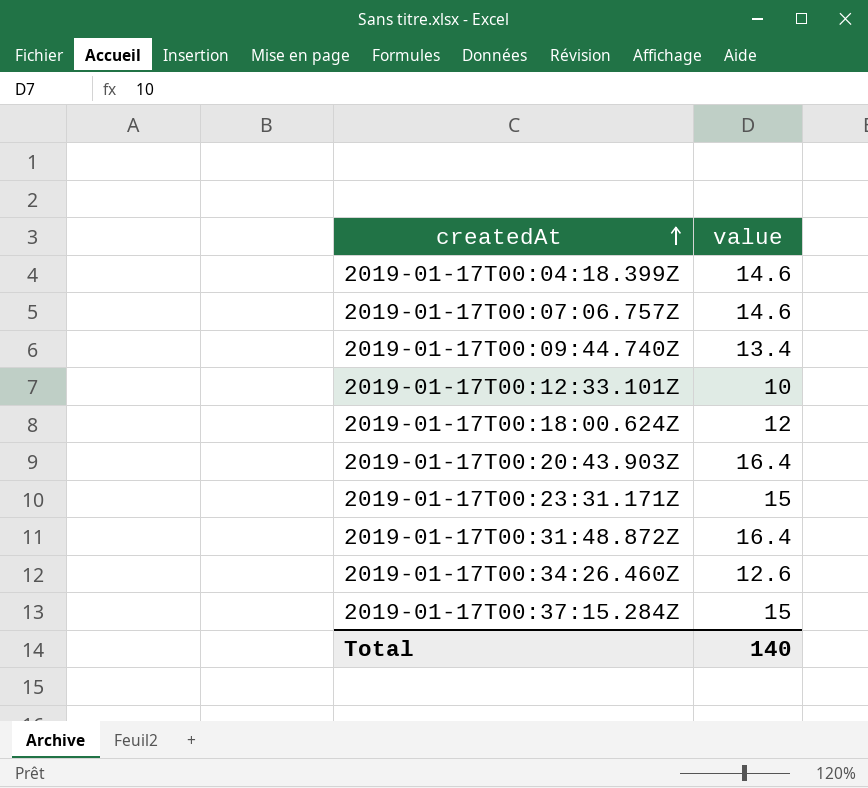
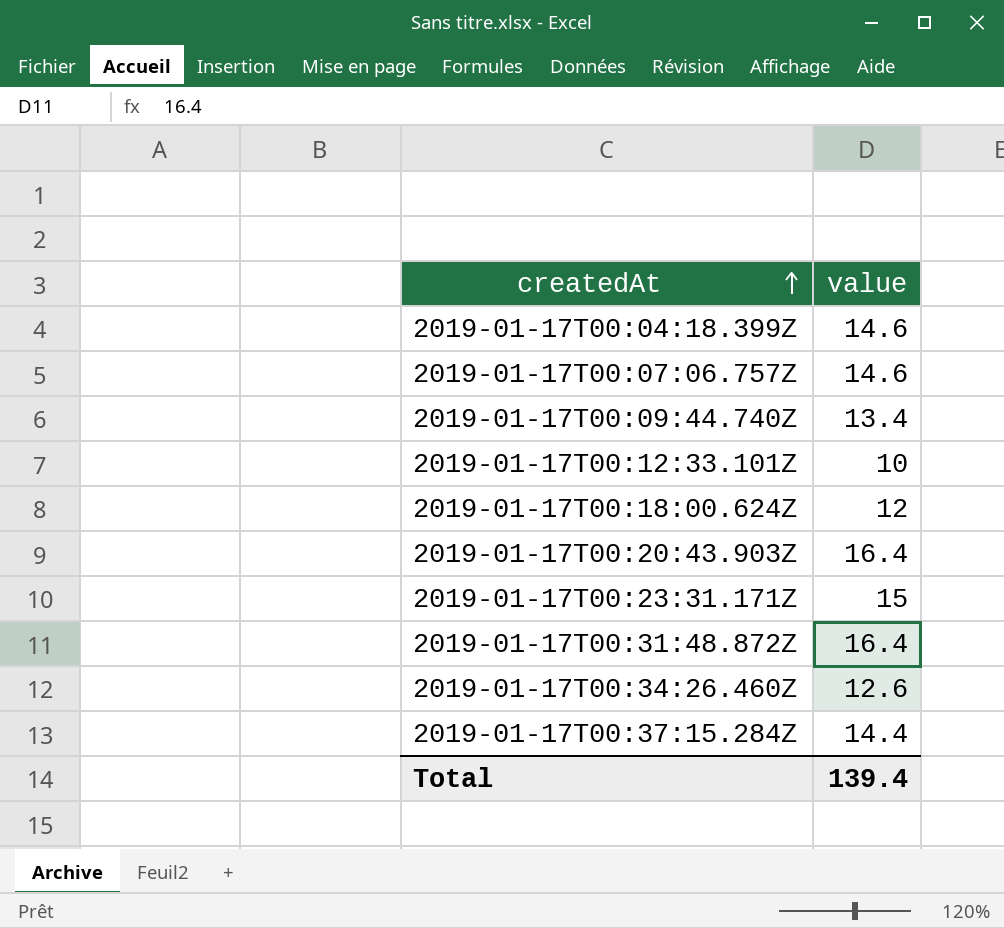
2019-01-17T00:37:15.284Z | value: 15 -> 14.4
Total | value: 140 -> 139.4

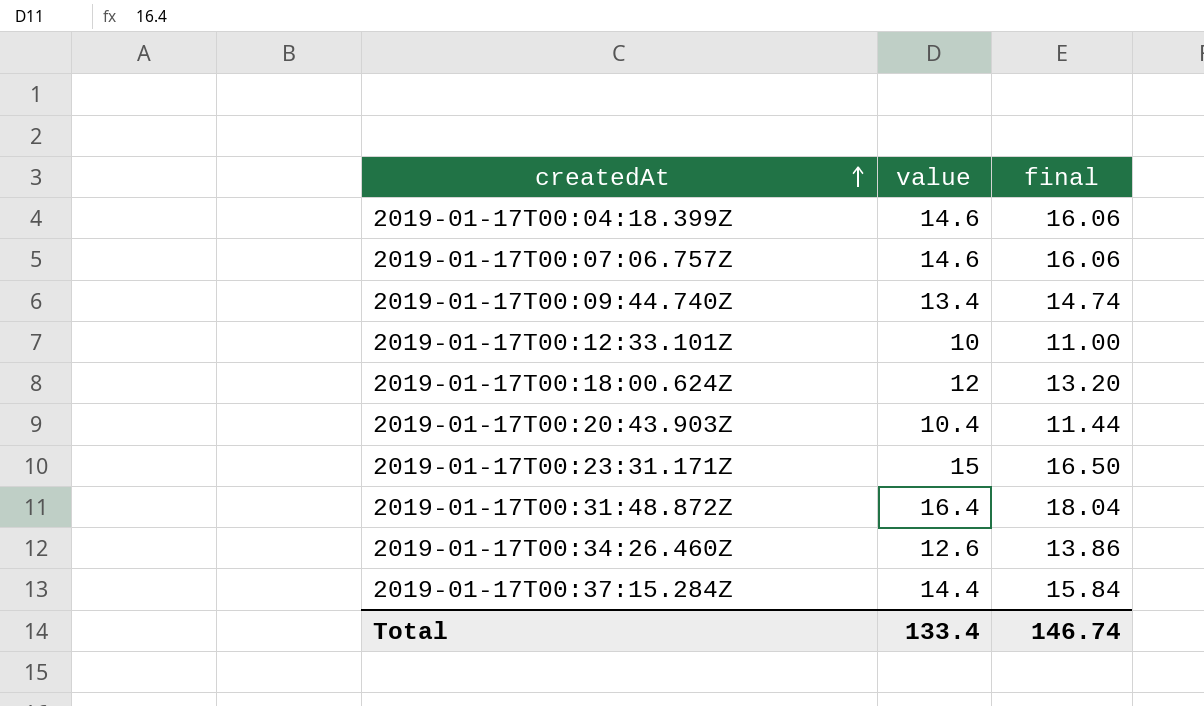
column final | formula: none -> [value] * 1.1
2019-01-17T00:20:43.903Z | value: 16.4 -> 10.4
Total | value: 139.4 -> 133.4

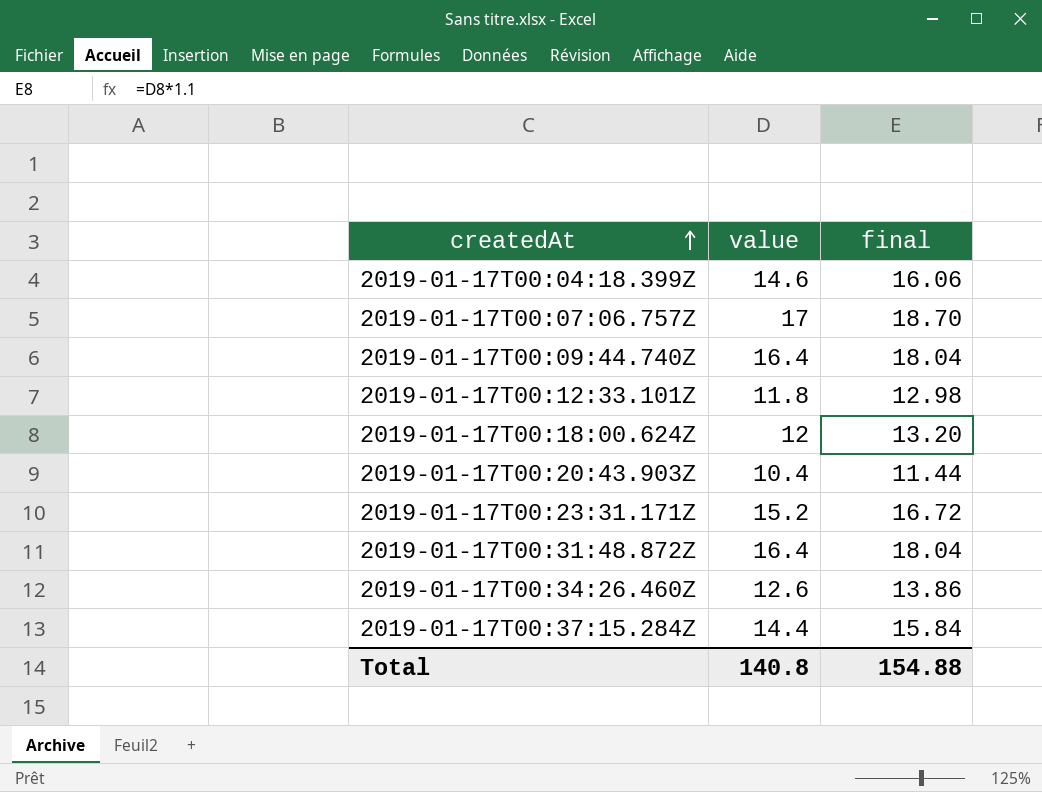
2019-01-17T00:07:06.757Z | value: 14.6 -> 17
2019-01-17T00:07:06.757Z | final: 16.06 -> 18.70
2019-01-17T00:09:44.740Z | value: 13.4 -> 16.4
2019-01-17T00:09:44.740Z | final: 14.74 -> 18.04
2019-01-17T00:12:33.101Z | value: 10 -> 11.8
2019-01-17T00:12:33.101Z | final: 11.00 -> 12.98
2019-01-17T00:23:31.171Z | value: 15 -> 15.2
2019-01-17T00:23:31.171Z | final: 16.50 -> 16.72
Total | value: 133.4 -> 140.8
Total | final: 146.74 -> 154.88

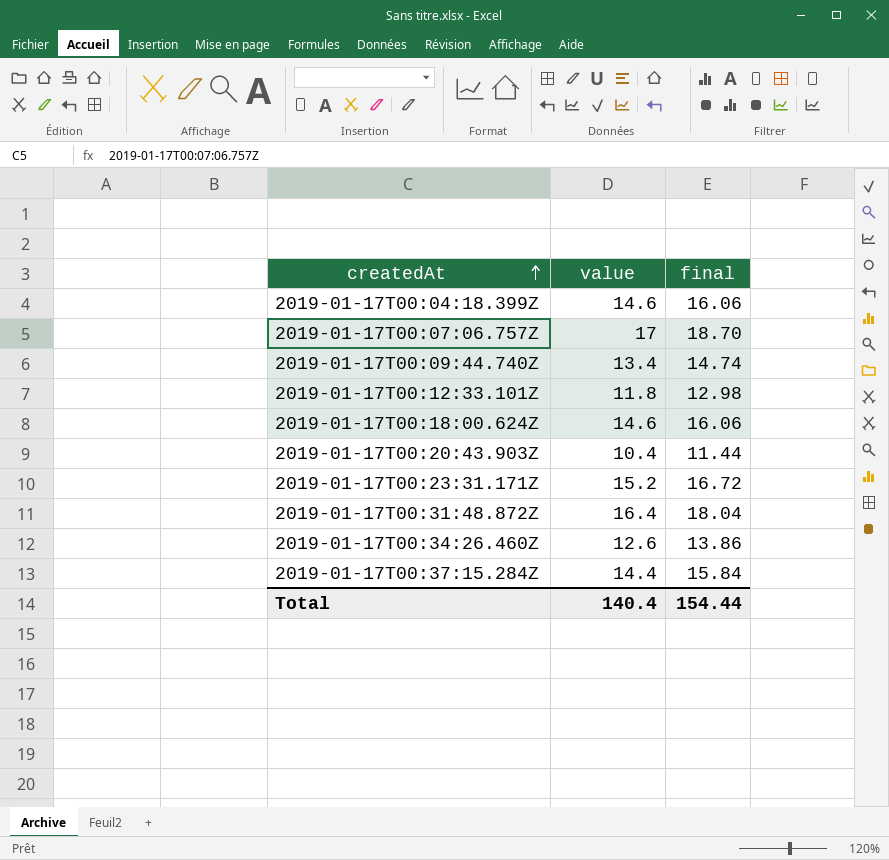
2019-01-17T00:09:44.740Z | value: 16.4 -> 13.4
2019-01-17T00:09:44.740Z | final: 18.04 -> 14.74
2019-01-17T00:18:00.624Z | value: 12 -> 14.6
2019-01-17T00:18:00.624Z | final: 13.20 -> 16.06
Total | value: 140.8 -> 140.4
Total | final: 154.88 -> 154.44

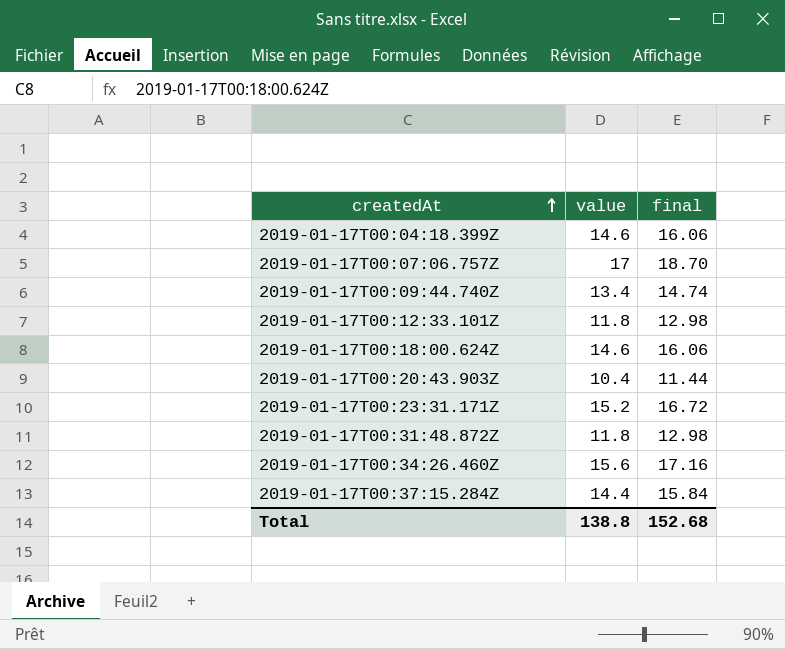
2019-01-17T00:31:48.872Z | value: 16.4 -> 11.8
2019-01-17T00:31:48.872Z | final: 18.04 -> 12.98
2019-01-17T00:34:26.460Z | value: 12.6 -> 15.6
2019-01-17T00:34:26.460Z | final: 13.86 -> 17.16
Total | value: 140.4 -> 138.8
Total | final: 154.44 -> 152.68

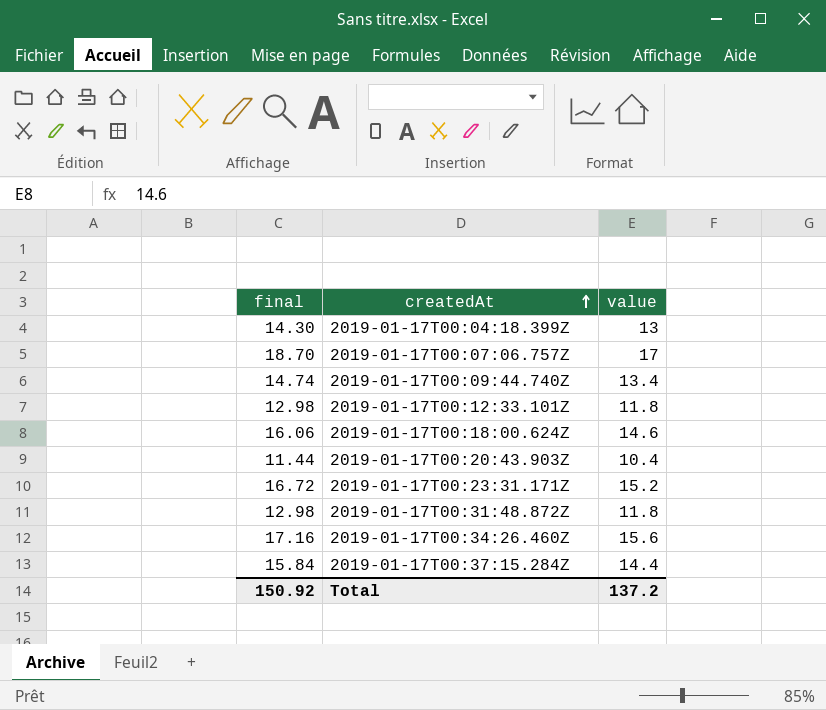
column final | position: 3 -> 1
2019-01-17T00:04:18.399Z | final: 16.06 -> 14.30
2019-01-17T00:04:18.399Z | value: 14.6 -> 13
Total | final: 152.68 -> 150.92
Total | value: 138.8 -> 137.2

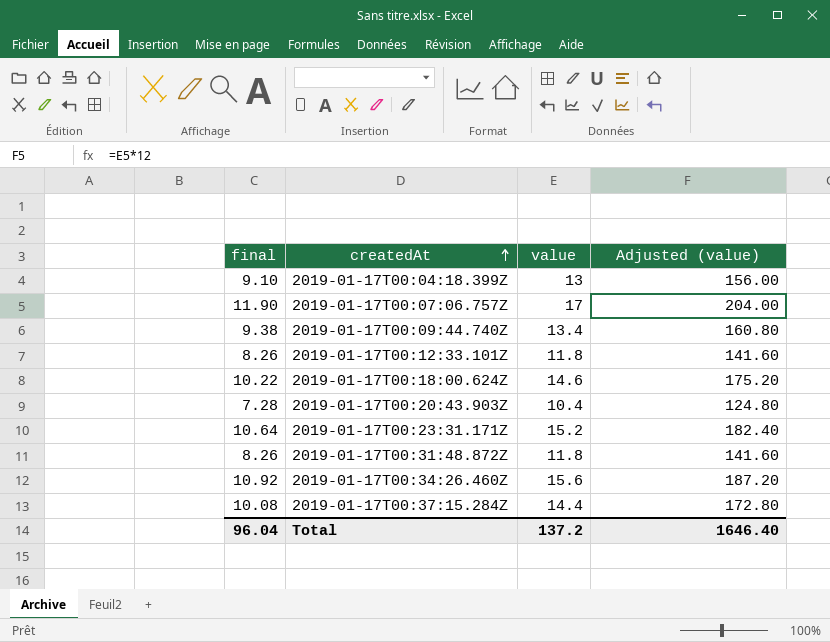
column final | formula: [value] * 1.1 -> [value] * 0.7
column Adjusted (value) | formula: none -> [value] * 12
Total | final: 150.92 -> 96.04

